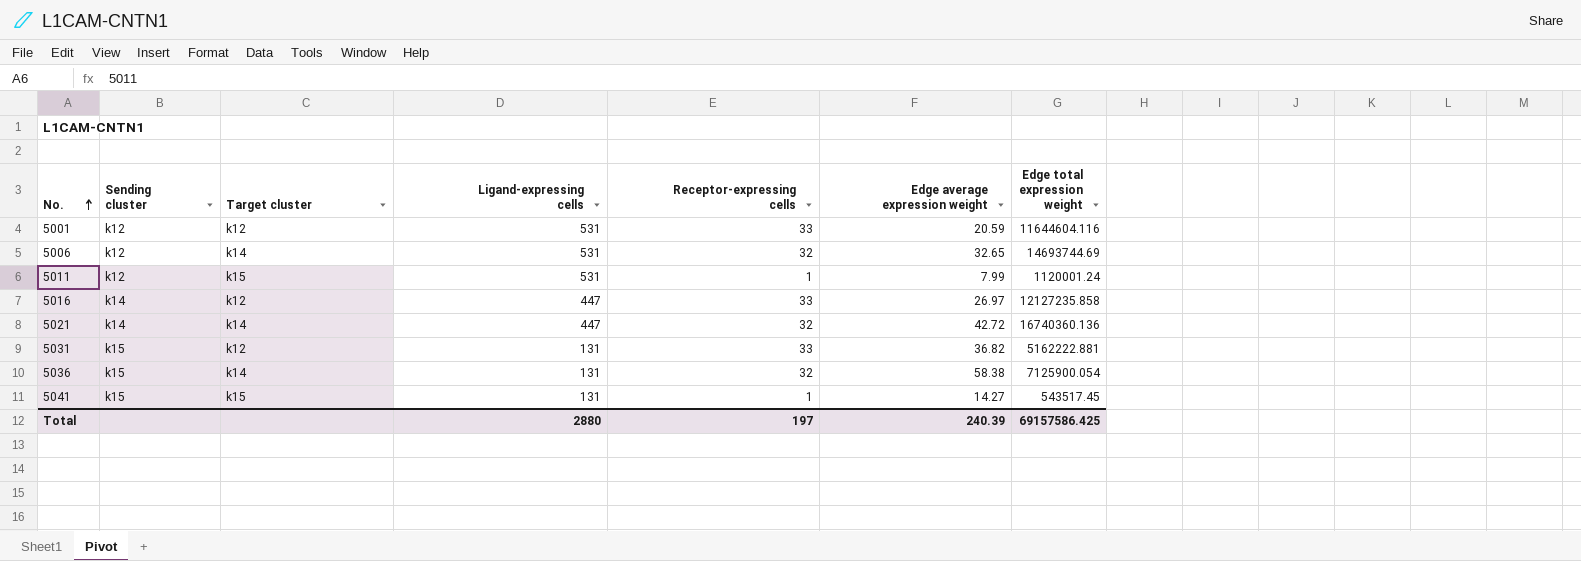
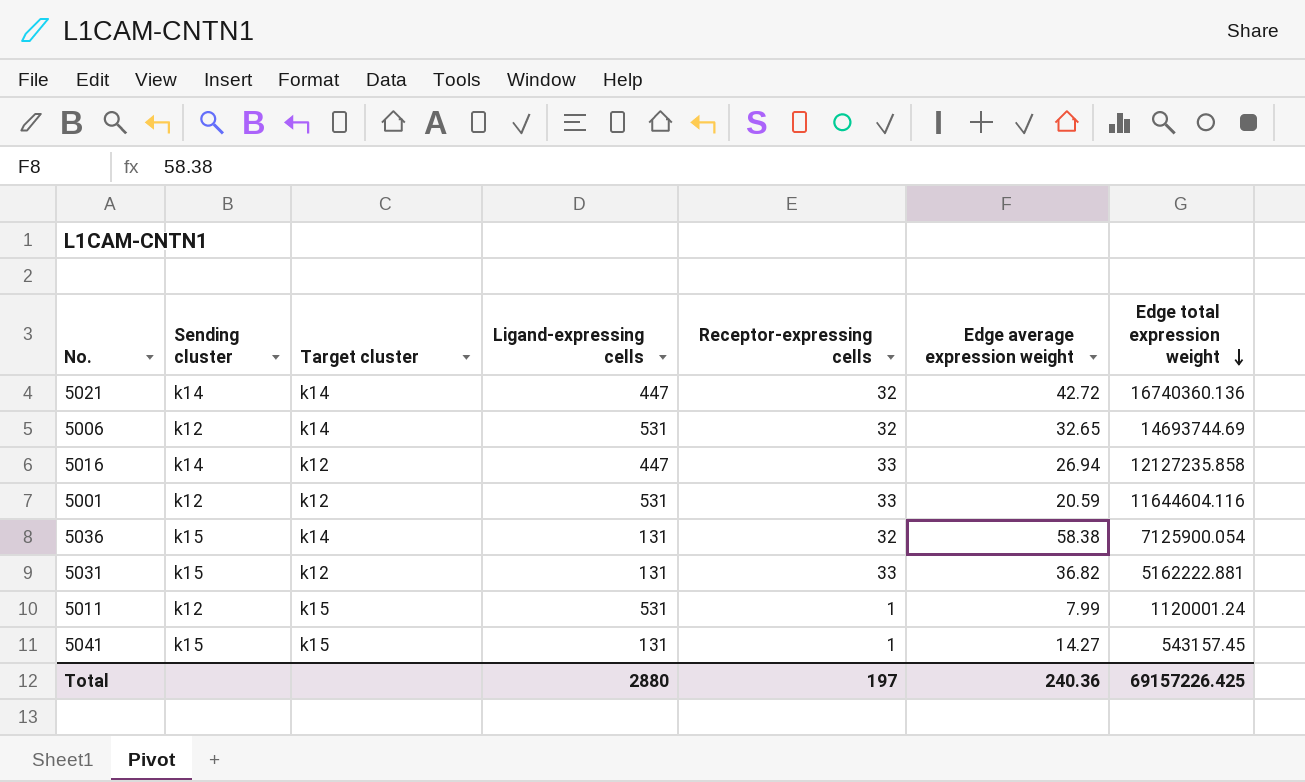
row order: No. ascending -> Edge total expression weight descending
5016 | Edge average expression weight: 26.97 -> 26.94
5041 | Edge total expression weight: 543517.45 -> 543157.45
Total | Edge average expression weight: 240.39 -> 240.36
Total | Edge total expression weight: 69157586.425 -> 69157226.425

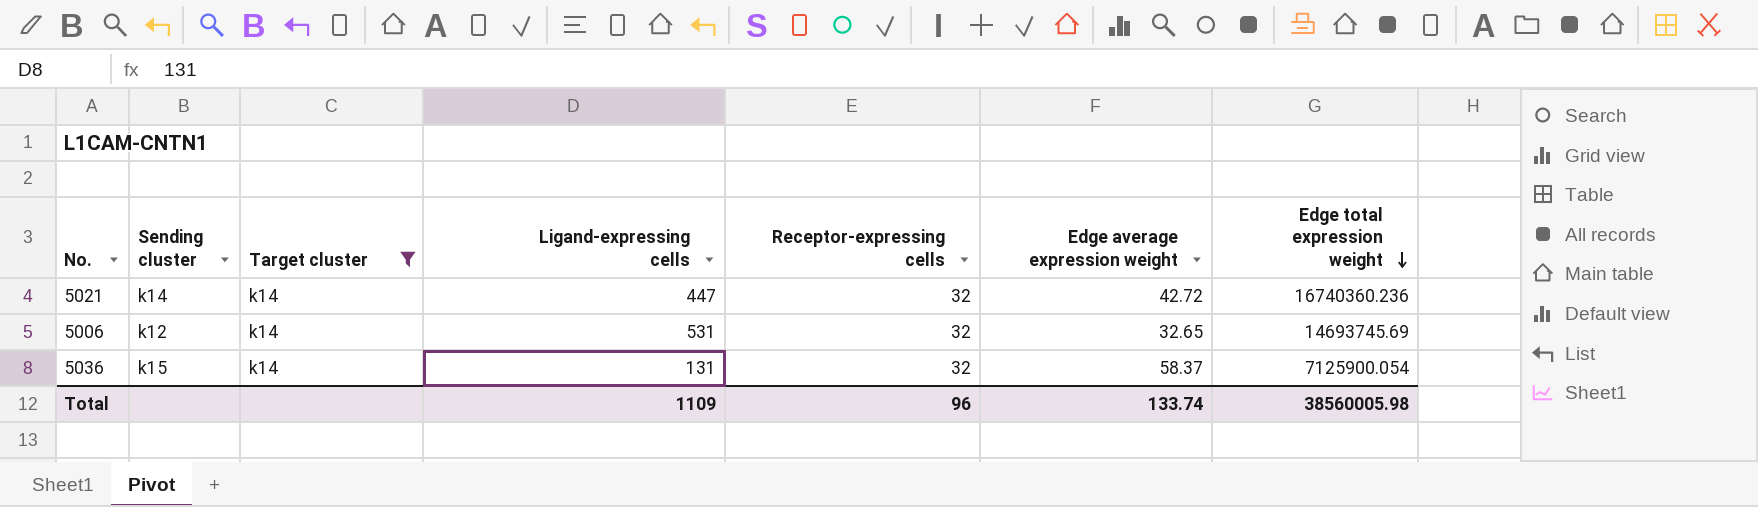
filter: none -> Target cluster = k14
5021 | Edge total expression weight: 16740360.136 -> 16740360.236
5006 | Edge total expression weight: 14693744.69 -> 14693745.69
5036 | Edge average expression weight: 58.38 -> 58.37
Total | Ligand-expressing cells: 2880 -> 1109
Total | Receptor-expressing cells: 197 -> 96
Total | Edge average expression weight: 240.36 -> 133.74
Total | Edge total expression weight: 69157226.425 -> 38560005.98

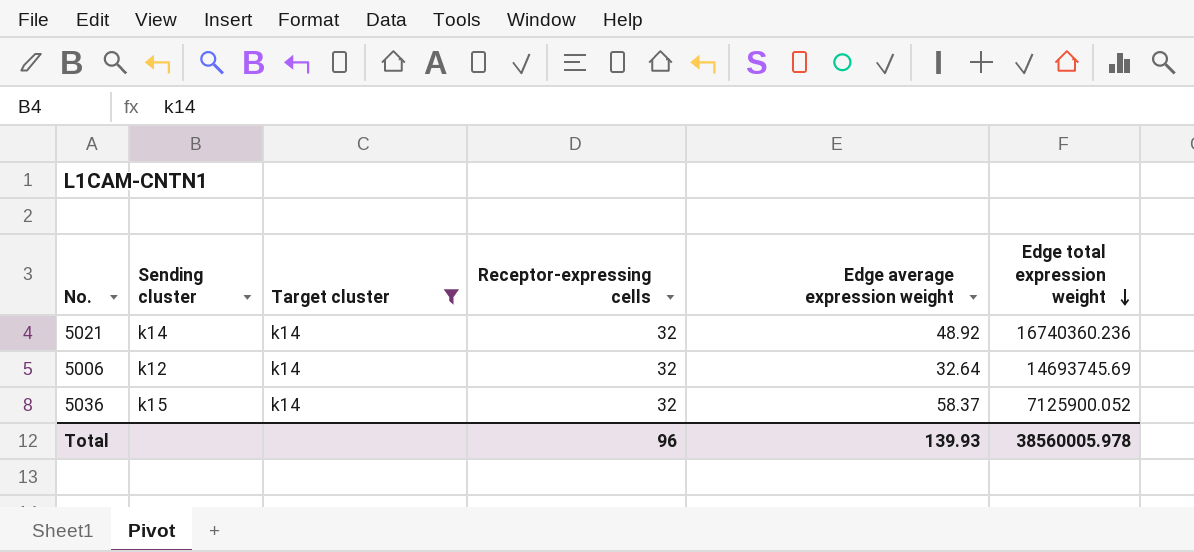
column Ligand-expressing cells | position: 4 -> none
5021 | Edge average expression weight: 42.72 -> 48.92
5006 | Edge average expression weight: 32.65 -> 32.64
5036 | Edge total expression weight: 7125900.054 -> 7125900.052
Total | Edge average expression weight: 133.74 -> 139.93
Total | Edge total expression weight: 38560005.98 -> 38560005.978

